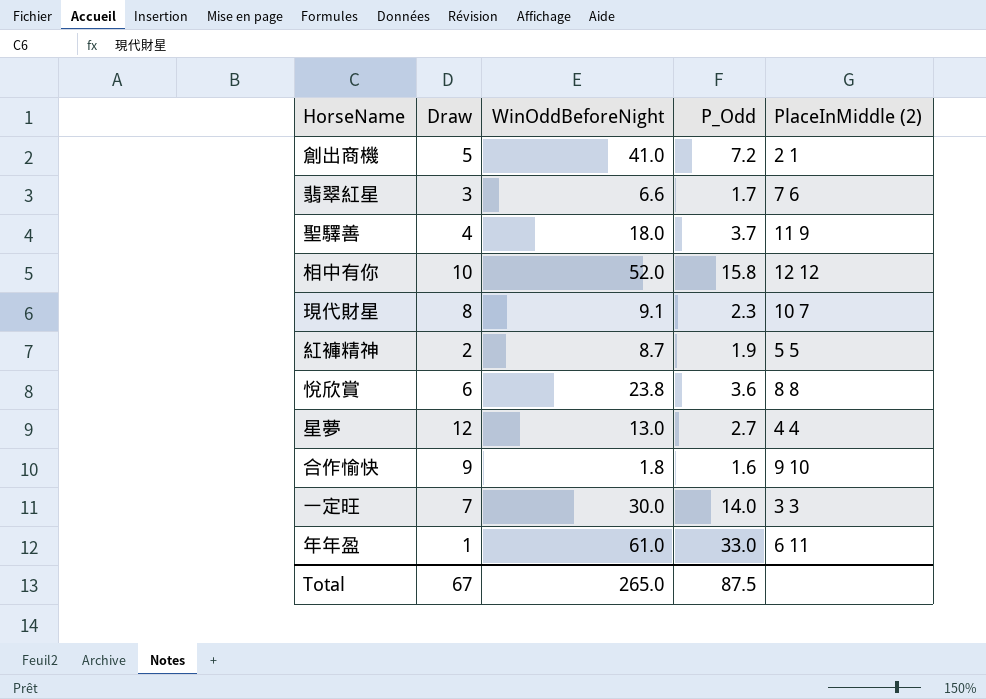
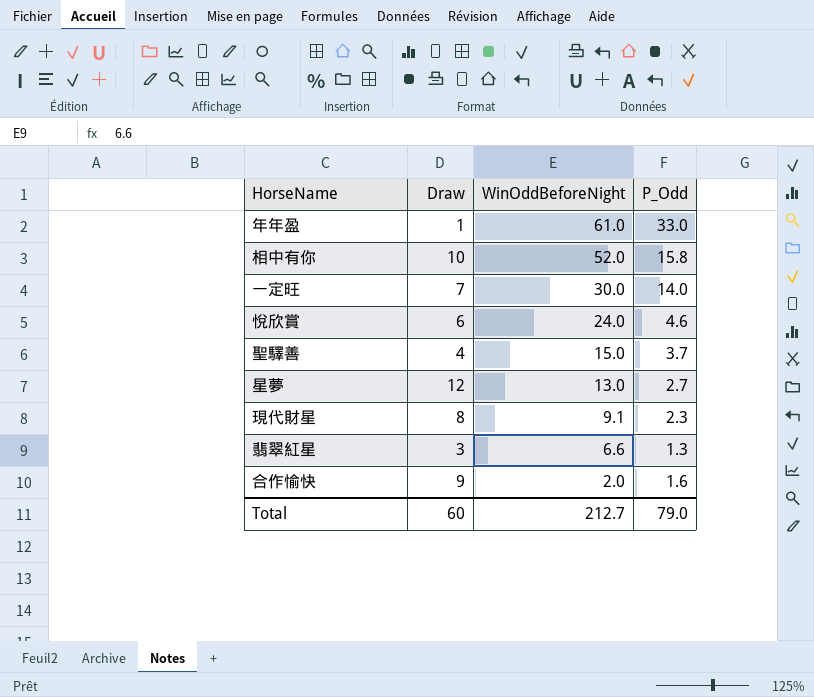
row order: none -> WinOddBeforeNight descending
column PlaceInMiddle (2) | position: 5 -> none
row 創出商機: 5 | 41.0 | 7.2 | 2 1 -> none
row 紅褲精神: 2 | 8.7 | 1.9 | 5 5 -> none
悅欣賞 | WinOddBeforeNight: 23.8 -> 24.0
悅欣賞 | P_Odd: 3.6 -> 4.6
聖驛善 | WinOddBeforeNight: 18.0 -> 15.0
翡翠紅星 | P_Odd: 1.7 -> 1.3
合作愉快 | WinOddBeforeNight: 1.8 -> 2.0
Total | Draw: 67 -> 60
Total | WinOddBeforeNight: 265.0 -> 212.7
Total | P_Odd: 87.5 -> 79.0

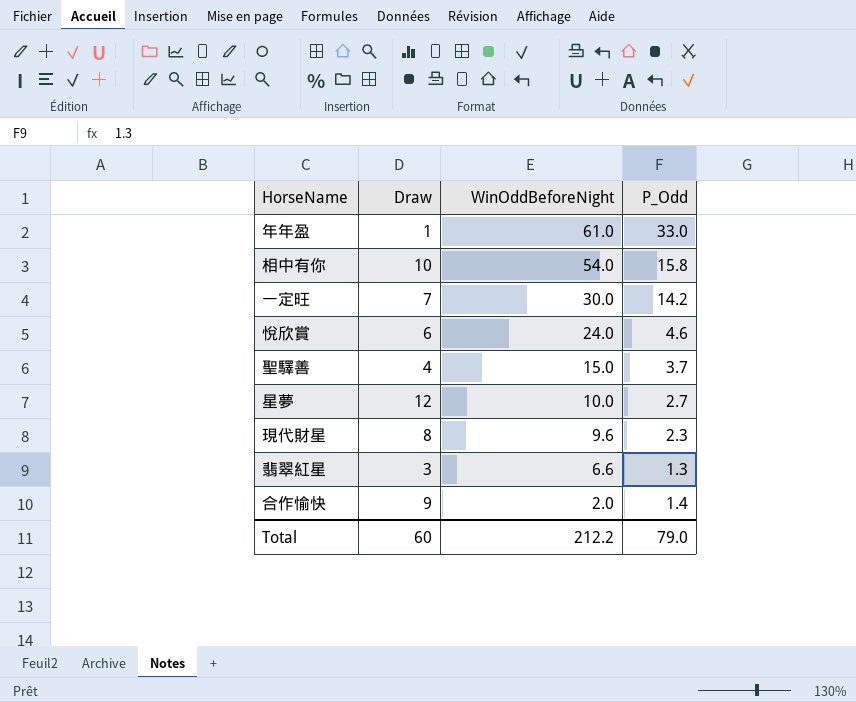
相中有你 | WinOddBeforeNight: 52.0 -> 54.0
一定旺 | P_Odd: 14.0 -> 14.2
星夢 | WinOddBeforeNight: 13.0 -> 10.0
現代財星 | WinOddBeforeNight: 9.1 -> 9.6
合作愉快 | P_Odd: 1.6 -> 1.4
Total | WinOddBeforeNight: 212.7 -> 212.2

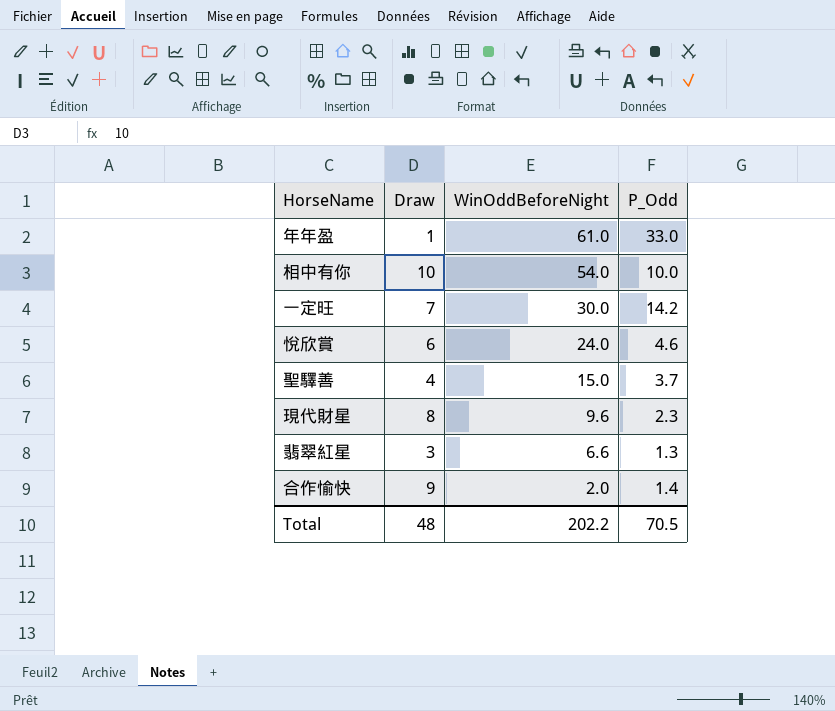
row 星夢: 12 | 10.0 | 2.7 -> none
相中有你 | P_Odd: 15.8 -> 10.0
Total | Draw: 60 -> 48
Total | WinOddBeforeNight: 212.2 -> 202.2
Total | P_Odd: 79.0 -> 70.5

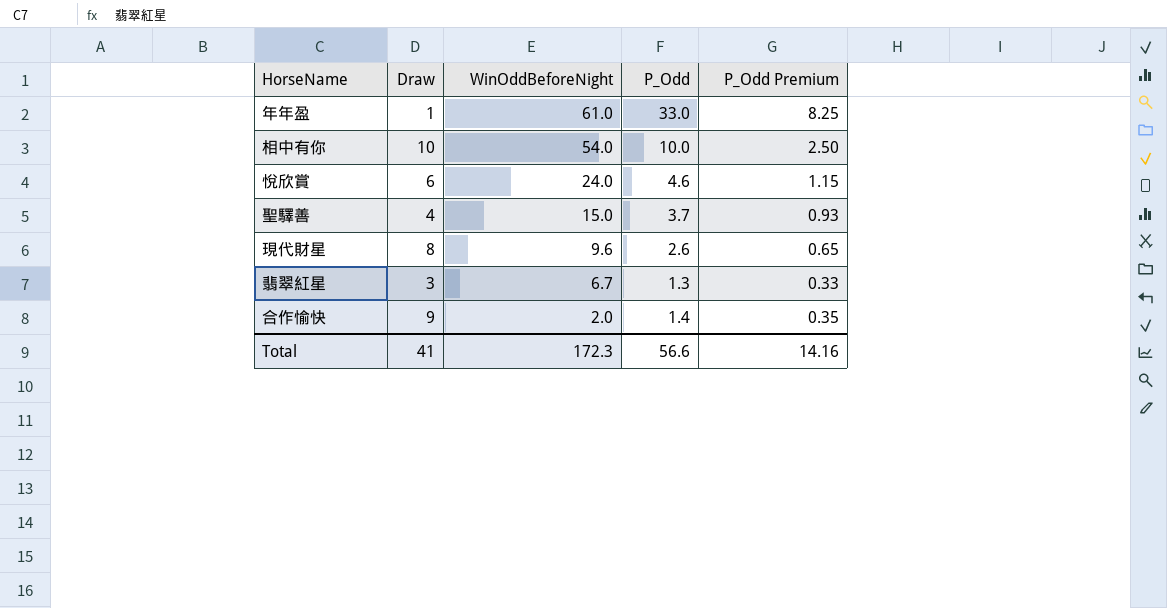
column P_Odd Premium | formula: none -> [P_Odd] * 0.25
row 一定旺: 7 | 30.0 | 14.2 -> none
現代財星 | P_Odd: 2.3 -> 2.6
翡翠紅星 | WinOddBeforeNight: 6.6 -> 6.7
Total | Draw: 48 -> 41
Total | WinOddBeforeNight: 202.2 -> 172.3
Total | P_Odd: 70.5 -> 56.6

